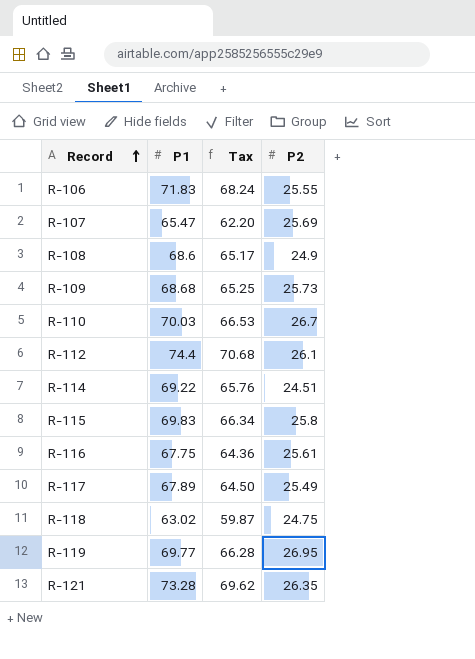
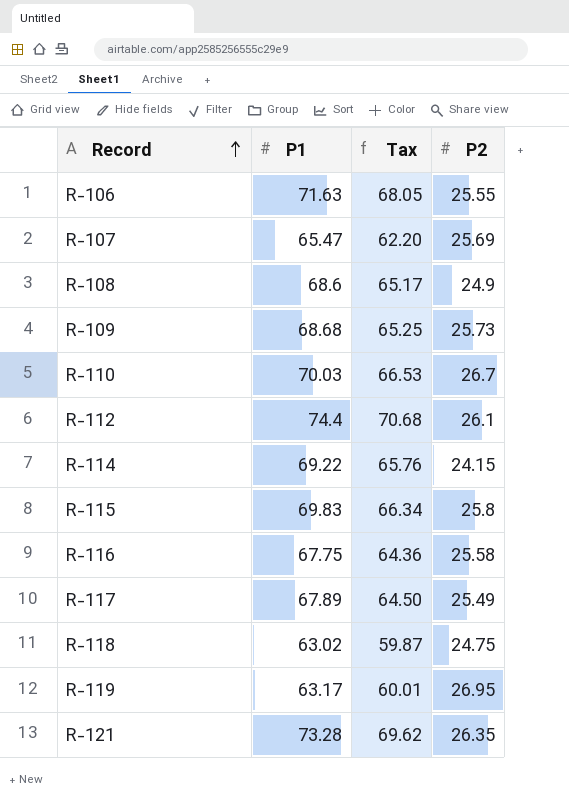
R-106 | P1: 71.83 -> 71.63
R-106 | Tax: 68.24 -> 68.05
R-114 | P2: 24.51 -> 24.15
R-116 | P2: 25.61 -> 25.58
R-119 | P1: 69.77 -> 63.17
R-119 | Tax: 66.28 -> 60.01

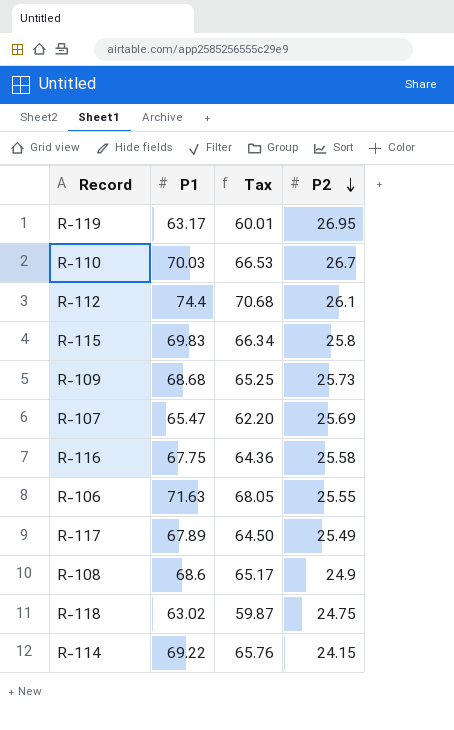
row order: Record ascending -> P2 descending
row R-121: 73.28 | 69.62 | 26.35 -> none

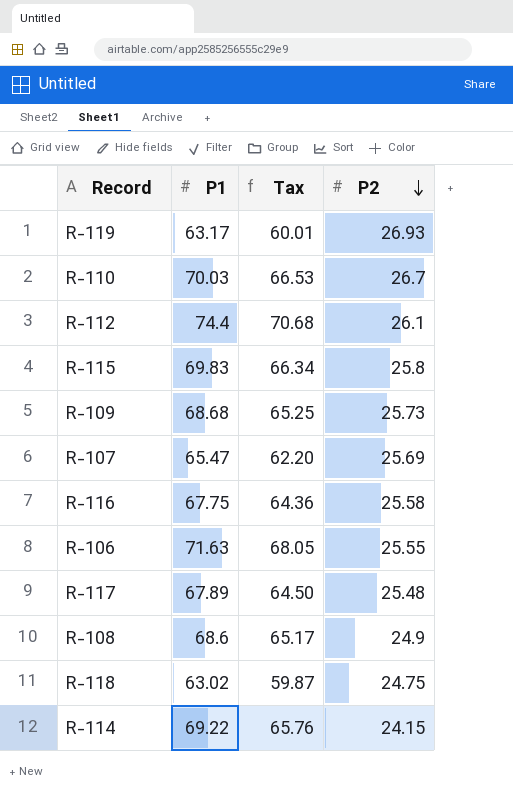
R-119 | P2: 26.95 -> 26.93
R-117 | P2: 25.49 -> 25.48

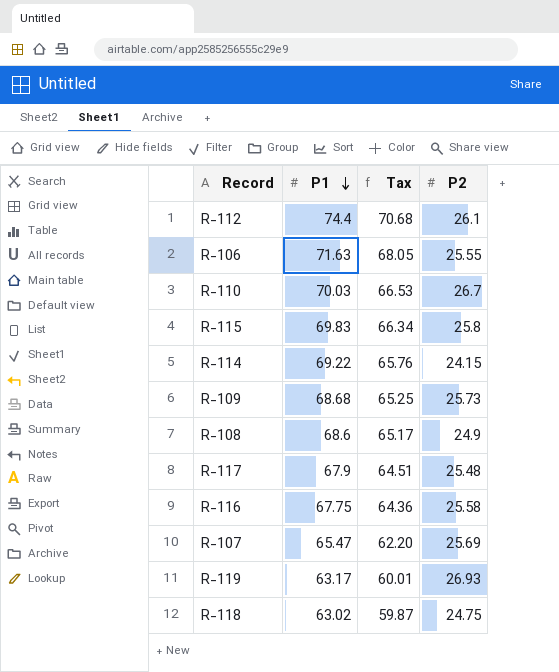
row order: P2 descending -> P1 descending
R-117 | P1: 67.89 -> 67.9
R-117 | Tax: 64.50 -> 64.51

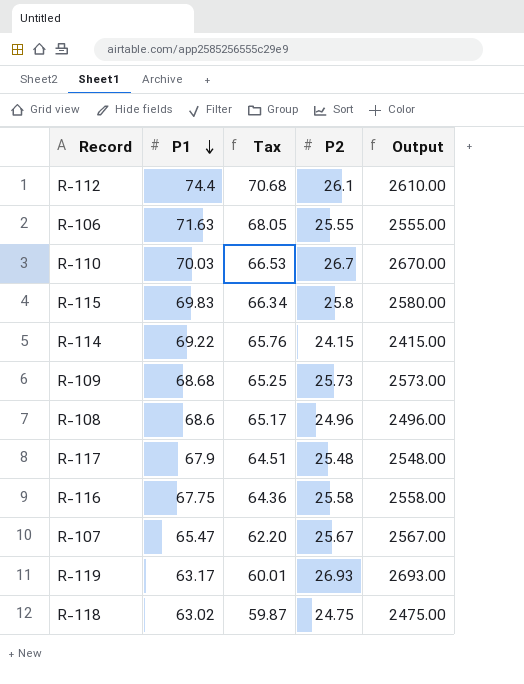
column Output | formula: none -> [P2] * 100
R-108 | P2: 24.9 -> 24.96
R-107 | P2: 25.69 -> 25.67

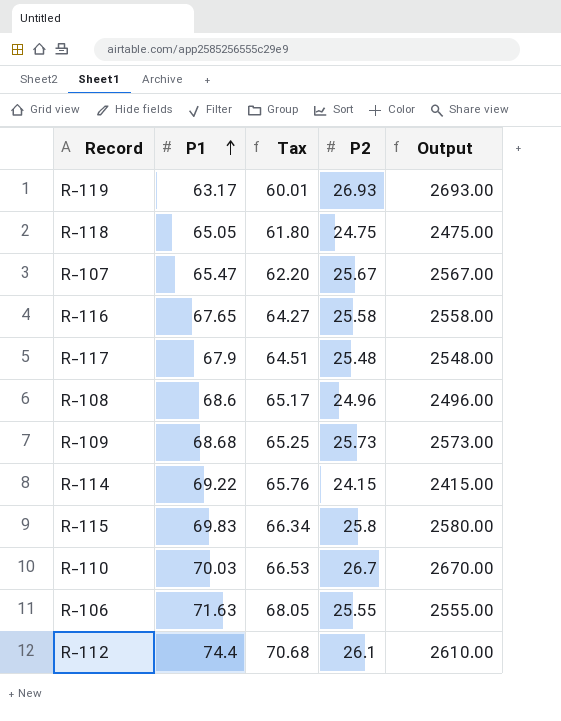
row order: P1 descending -> P1 ascending
R-118 | P1: 63.02 -> 65.05
R-118 | Tax: 59.87 -> 61.80
R-116 | P1: 67.75 -> 67.65
R-116 | Tax: 64.36 -> 64.27

